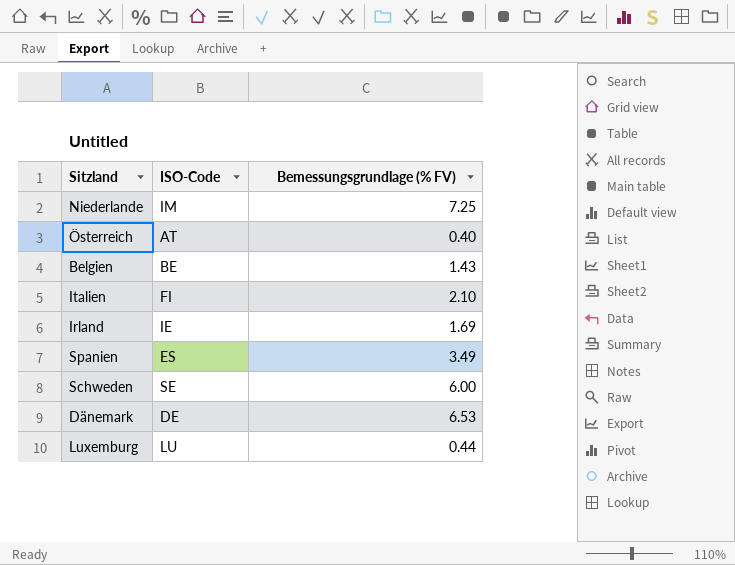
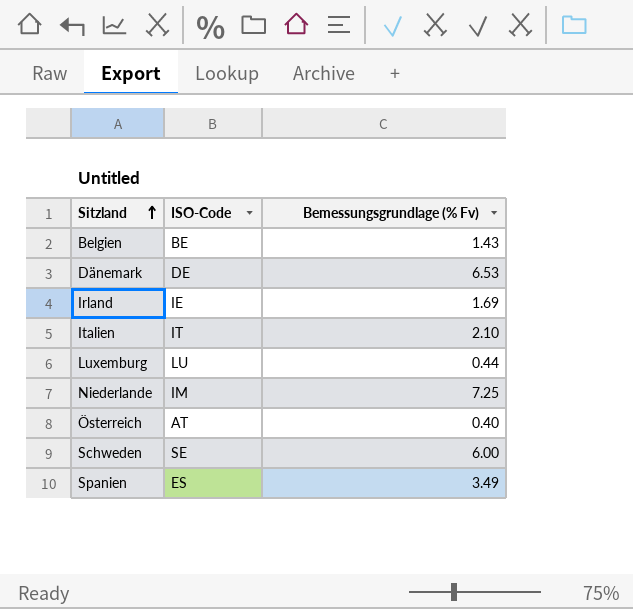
row order: none -> Sitzland ascending
column name: Bemessungsgrundlage (% FV) -> Bemessungsgrundlage (% Fv)
Italien | ISO-Code: FI -> IT

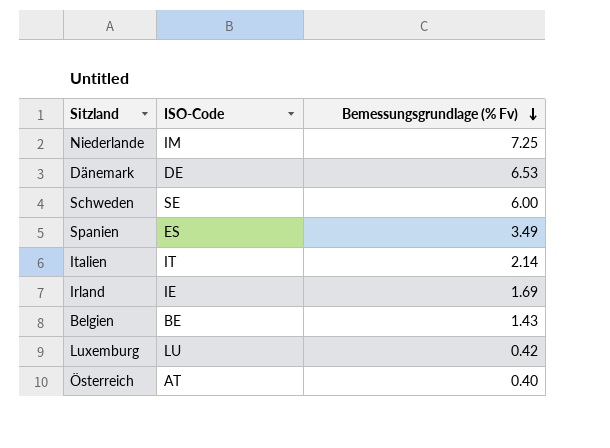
row order: Sitzland ascending -> Bemessungsgrundlage (% Fv) descending
Italien | Bemessungsgrundlage (% Fv): 2.10 -> 2.14
Luxemburg | Bemessungsgrundlage (% Fv): 0.44 -> 0.42

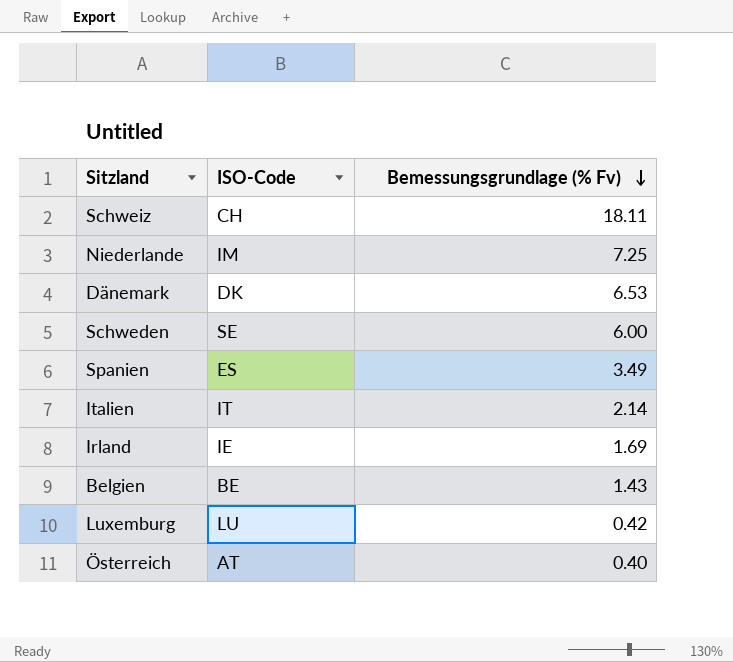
row Schweiz: none -> CH | 18.11
Dänemark | ISO-Code: DE -> DK

